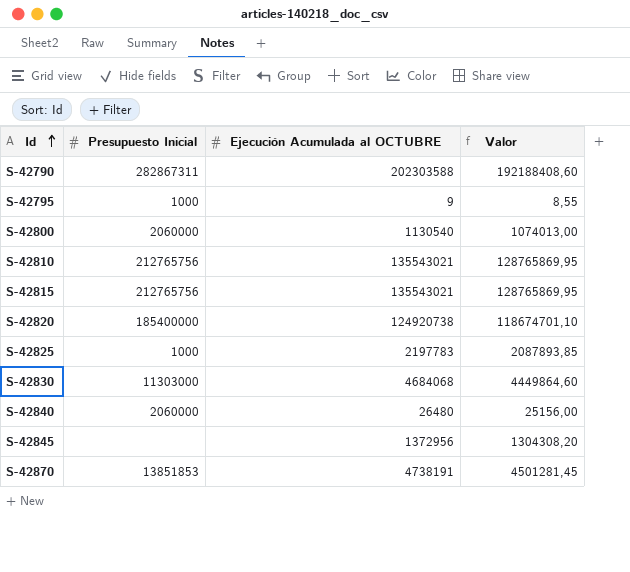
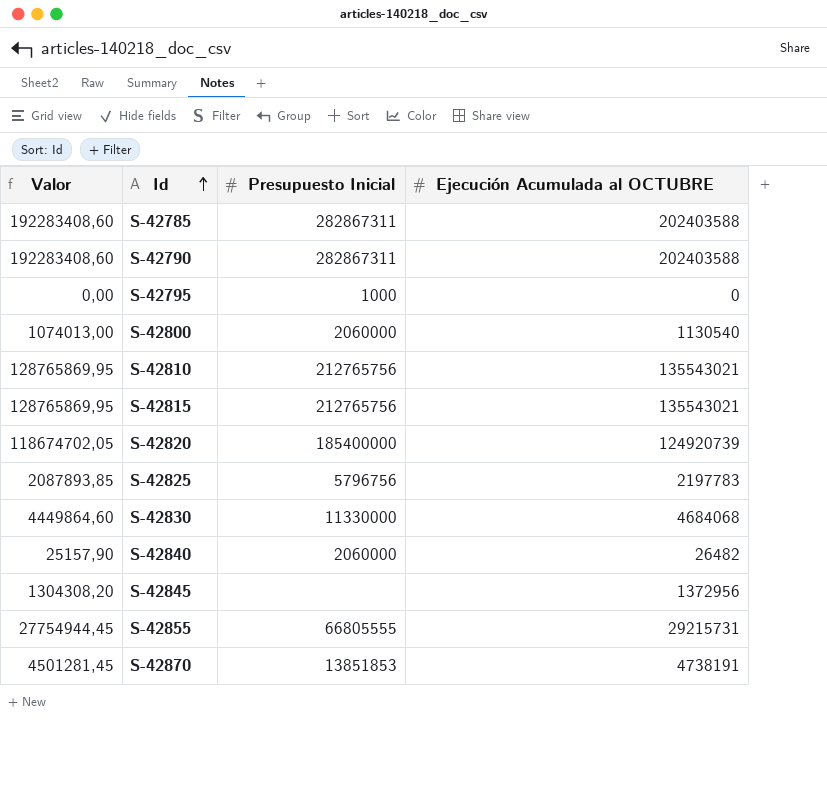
column Valor | position: 4 -> 1
row S-42785: none -> 192283408,60 | 282867311 | 202403588
S-42790 | Valor: 192188408,60 -> 192283408,60
S-42790 | Ejecución Acumulada al OCTUBRE: 202303588 -> 202403588
S-42795 | Valor: 8,55 -> 0,00
S-42795 | Ejecución Acumulada al OCTUBRE: 9 -> 0
S-42820 | Valor: 118674701,10 -> 118674702,05
S-42820 | Ejecución Acumulada al OCTUBRE: 124920738 -> 124920739
S-42825 | Presupuesto Inicial: 1000 -> 5796756
S-42830 | Presupuesto Inicial: 11303000 -> 11330000
S-42840 | Valor: 25156,00 -> 25157,90
S-42840 | Ejecución Acumulada al OCTUBRE: 26480 -> 26482
row S-42855: none -> 27754944,45 | 66805555 | 29215731

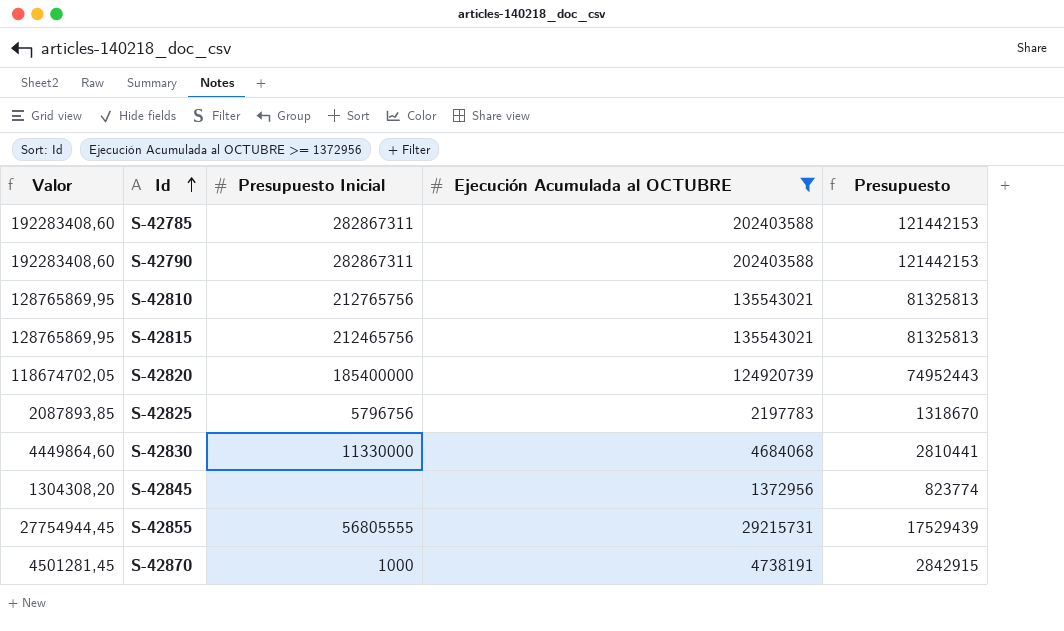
filter: none -> Ejecución Acumulada al OCTUBRE >= 1372956
column Presupuesto | formula: none -> [Ejecución Acumulada al OCTUBRE] * 0,6
S-42815 | Presupuesto Inicial: 212765756 -> 212465756
S-42855 | Presupuesto Inicial: 66805555 -> 56805555
S-42870 | Presupuesto Inicial: 13851853 -> 1000

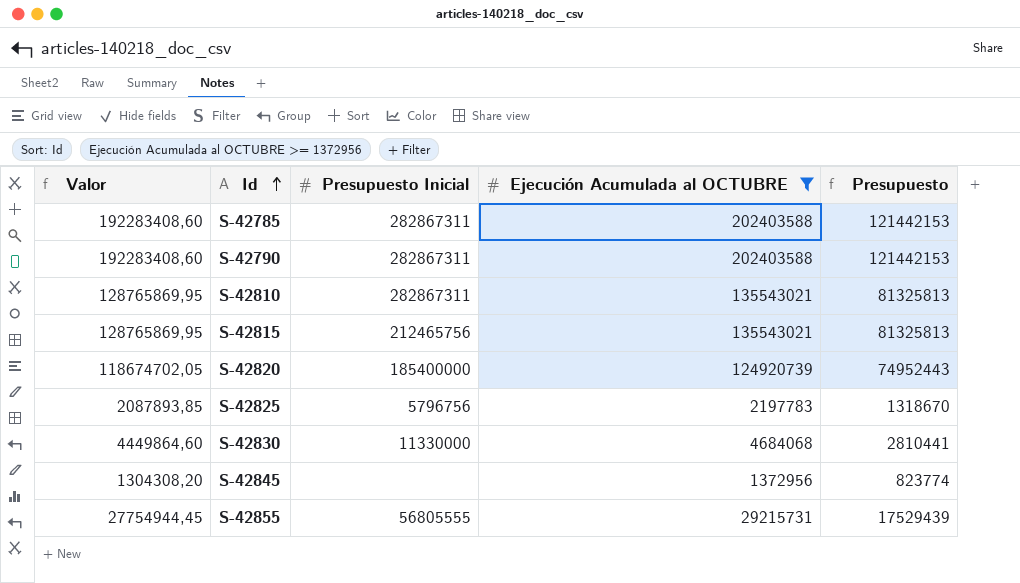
row S-42870: 4501281,45 | 1000 | 4738191 | 2842915 -> none
S-42810 | Presupuesto Inicial: 212765756 -> 282867311

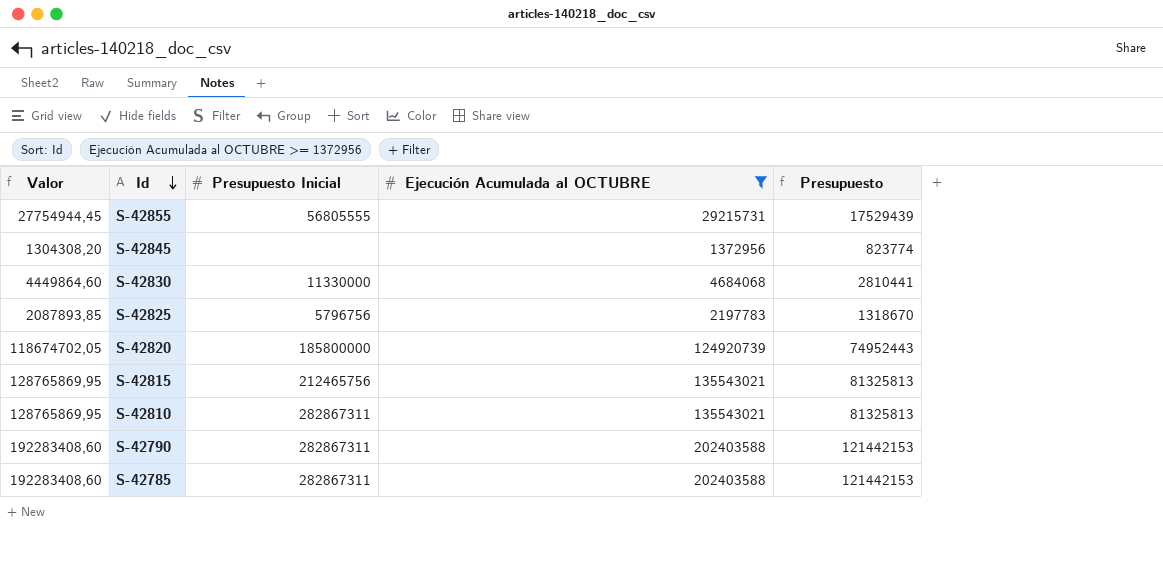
row order: Id ascending -> Id descending
S-42820 | Presupuesto Inicial: 185400000 -> 185800000

